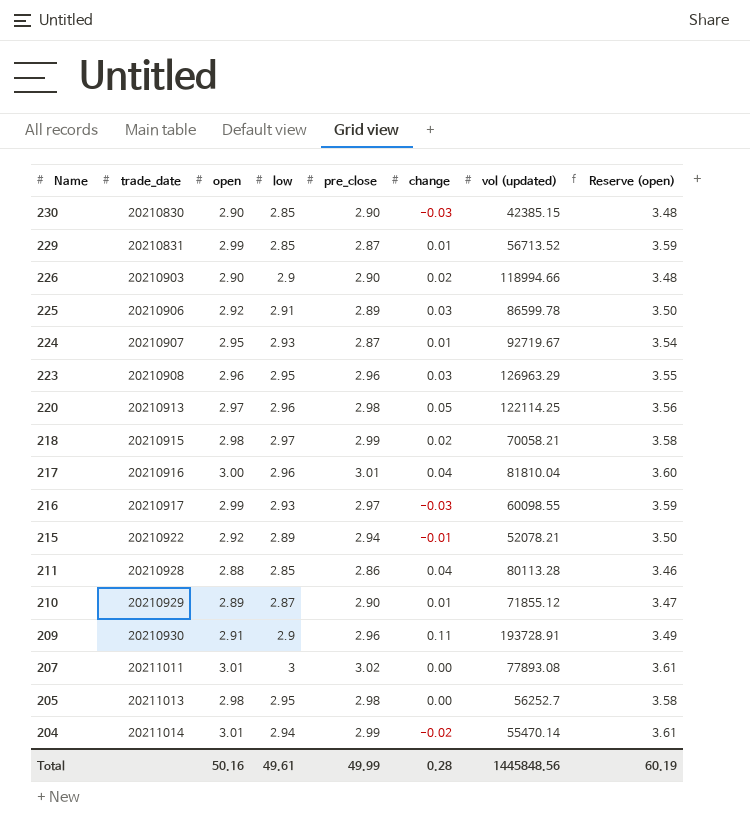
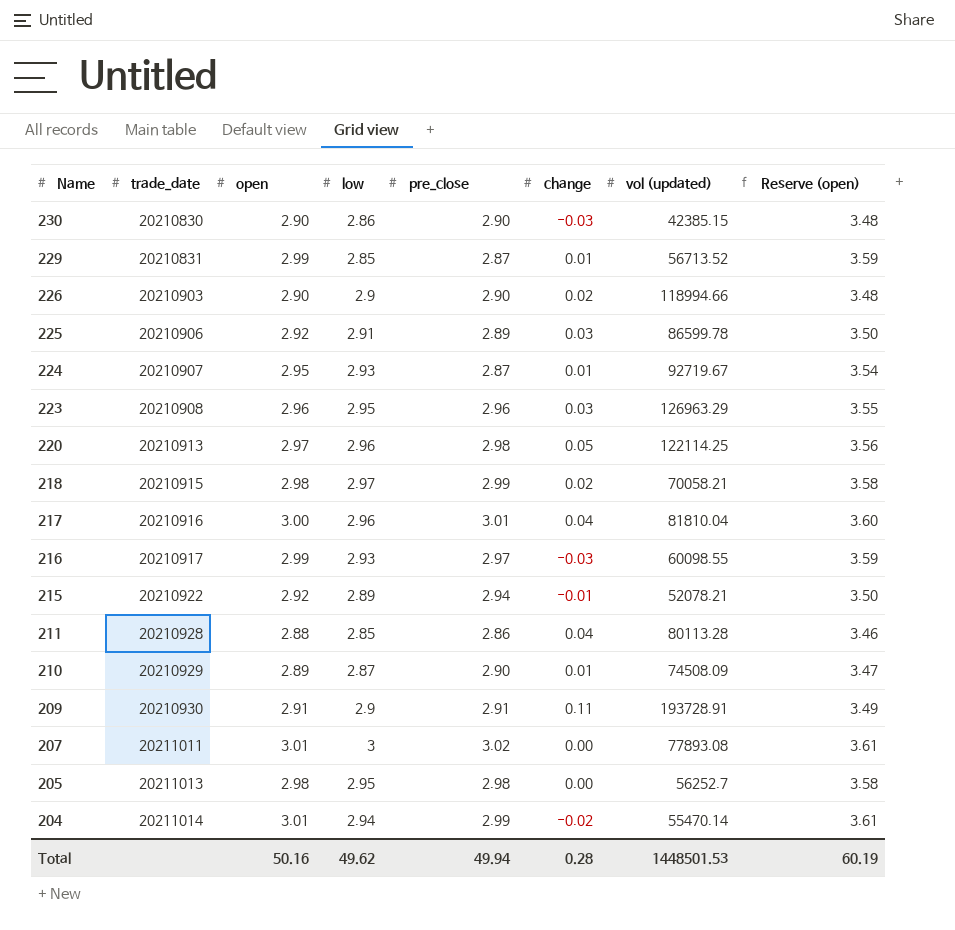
230 | low: 2.85 -> 2.86
210 | vol (updated): 71855.12 -> 74508.09
209 | pre_close: 2.96 -> 2.91
Total | low: 49.61 -> 49.62
Total | pre_close: 49.99 -> 49.94
Total | vol (updated): 1445848.56 -> 1448501.53

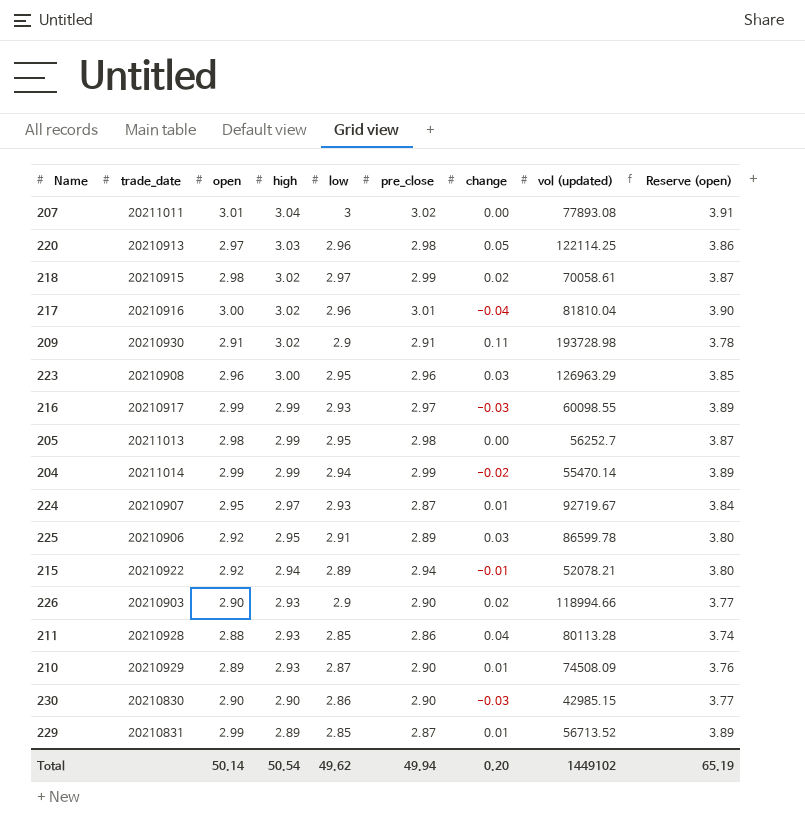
row order: Name descending -> high descending
column high | position: none -> 4
column Reserve (open) | formula: [open] * 1.2 -> [open] * 1.3
218 | vol (updated): 70058.21 -> 70058.61
217 | change: 0.04 -> -0.04
209 | vol (updated): 193728.91 -> 193728.98
204 | open: 3.01 -> 2.99
230 | vol (updated): 42385.15 -> 42985.15
Total | open: 50.16 -> 50.14
Total | change: 0.28 -> 0.20
Total | vol (updated): 1448501.53 -> 1449102
Total | Reserve (open): 60.19 -> 65.19

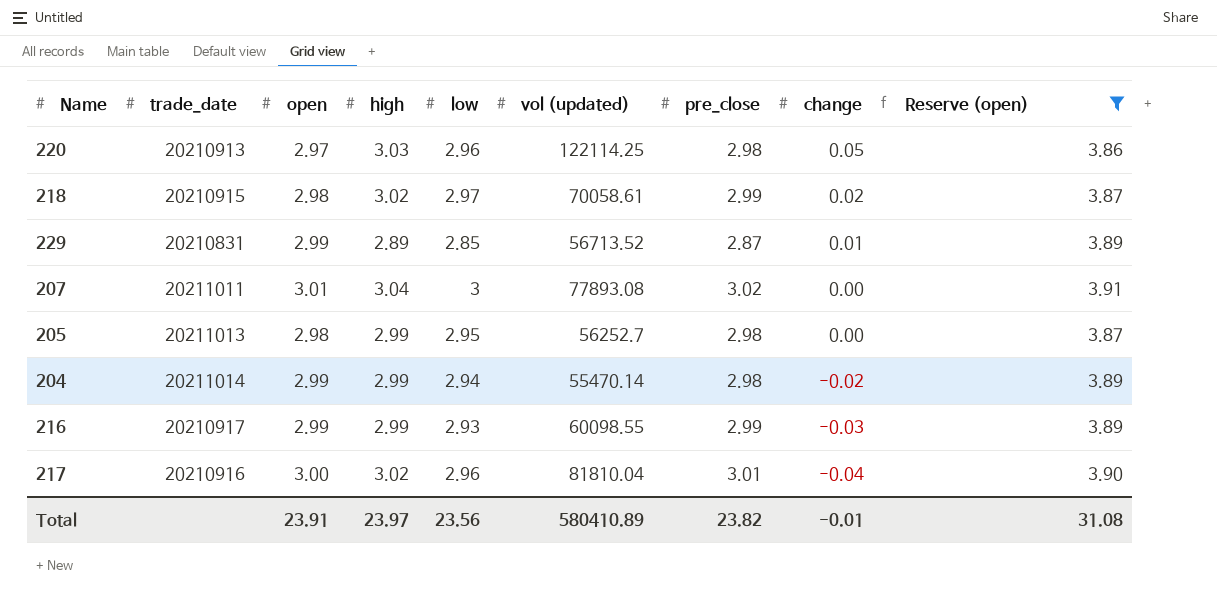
filter: none -> Reserve (open) >= 3.86
row order: high descending -> change descending
column vol (updated) | position: 8 -> 6
204 | pre_close: 2.99 -> 2.98
216 | pre_close: 2.97 -> 2.99
Total | open: 50.14 -> 23.91
Total | high: 50.54 -> 23.97
Total | low: 49.62 -> 23.56
Total | vol (updated): 1449102 -> 580410.89
Total | pre_close: 49.94 -> 23.82
Total | change: 0.20 -> -0.01
Total | Reserve (open): 65.19 -> 31.08

